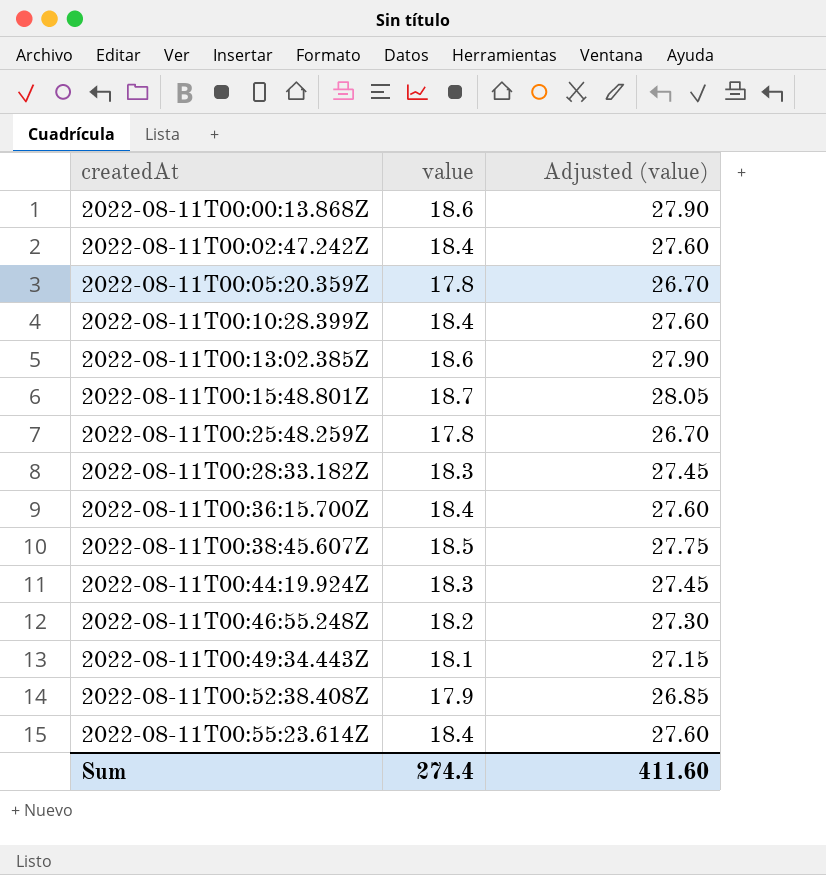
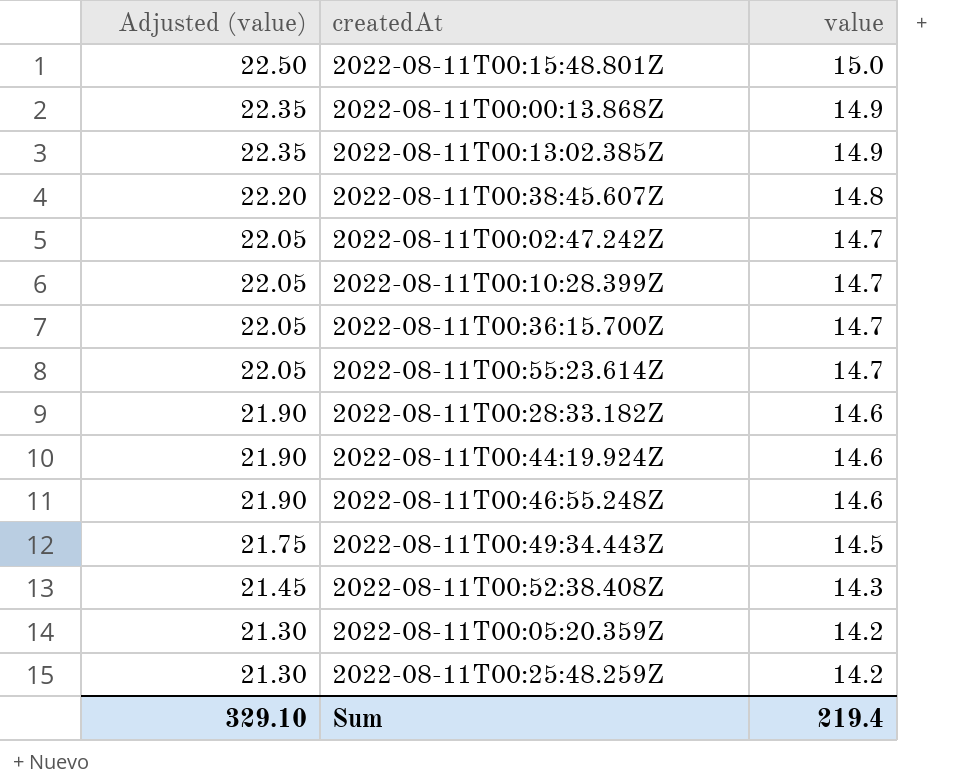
row order: createdAt ascending -> Adjusted (value) descending
column Adjusted (value) | position: 3 -> 1
2022-08-11T00:15:48.801Z | Adjusted (value): 28.05 -> 22.50
2022-08-11T00:15:48.801Z | value: 18.7 -> 15.0
2022-08-11T00:00:13.868Z | Adjusted (value): 27.90 -> 22.35
2022-08-11T00:00:13.868Z | value: 18.6 -> 14.9
2022-08-11T00:13:02.385Z | Adjusted (value): 27.90 -> 22.35
2022-08-11T00:13:02.385Z | value: 18.6 -> 14.9
2022-08-11T00:38:45.607Z | Adjusted (value): 27.75 -> 22.20
2022-08-11T00:38:45.607Z | value: 18.5 -> 14.8
2022-08-11T00:02:47.242Z | Adjusted (value): 27.60 -> 22.05
2022-08-11T00:02:47.242Z | value: 18.4 -> 14.7
2022-08-11T00:10:28.399Z | Adjusted (value): 27.60 -> 22.05
2022-08-11T00:10:28.399Z | value: 18.4 -> 14.7
2022-08-11T00:36:15.700Z | Adjusted (value): 27.60 -> 22.05
2022-08-11T00:36:15.700Z | value: 18.4 -> 14.7
2022-08-11T00:55:23.614Z | Adjusted (value): 27.60 -> 22.05
2022-08-11T00:55:23.614Z | value: 18.4 -> 14.7
2022-08-11T00:28:33.182Z | Adjusted (value): 27.45 -> 21.90
2022-08-11T00:28:33.182Z | value: 18.3 -> 14.6
2022-08-11T00:44:19.924Z | Adjusted (value): 27.45 -> 21.90
2022-08-11T00:44:19.924Z | value: 18.3 -> 14.6
2022-08-11T00:46:55.248Z | Adjusted (value): 27.30 -> 21.90
2022-08-11T00:46:55.248Z | value: 18.2 -> 14.6
2022-08-11T00:49:34.443Z | Adjusted (value): 27.15 -> 21.75
2022-08-11T00:49:34.443Z | value: 18.1 -> 14.5
2022-08-11T00:52:38.408Z | Adjusted (value): 26.85 -> 21.45
2022-08-11T00:52:38.408Z | value: 17.9 -> 14.3
2022-08-11T00:05:20.359Z | Adjusted (value): 26.70 -> 21.30
2022-08-11T00:05:20.359Z | value: 17.8 -> 14.2
2022-08-11T00:25:48.259Z | Adjusted (value): 26.70 -> 21.30
2022-08-11T00:25:48.259Z | value: 17.8 -> 14.2
Sum | Adjusted (value): 411.60 -> 329.10
Sum | value: 274.4 -> 219.4

